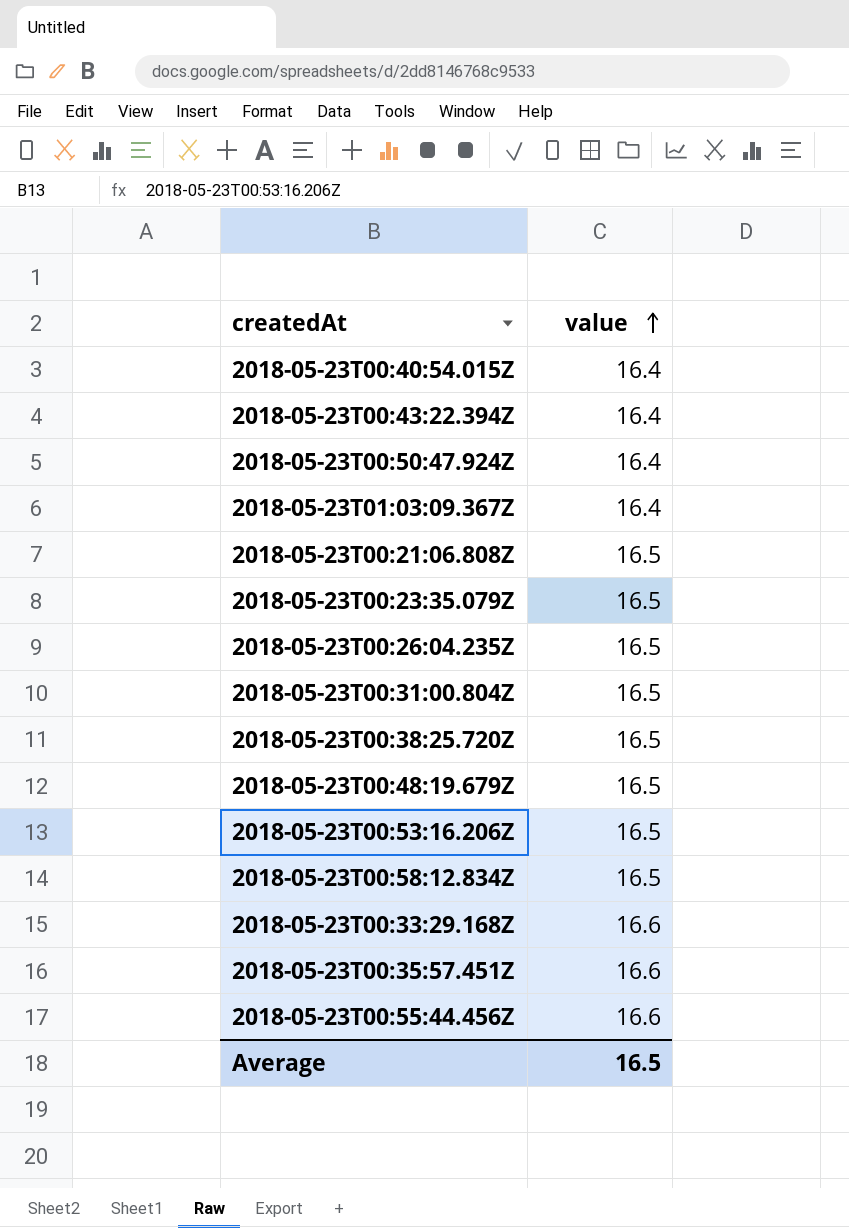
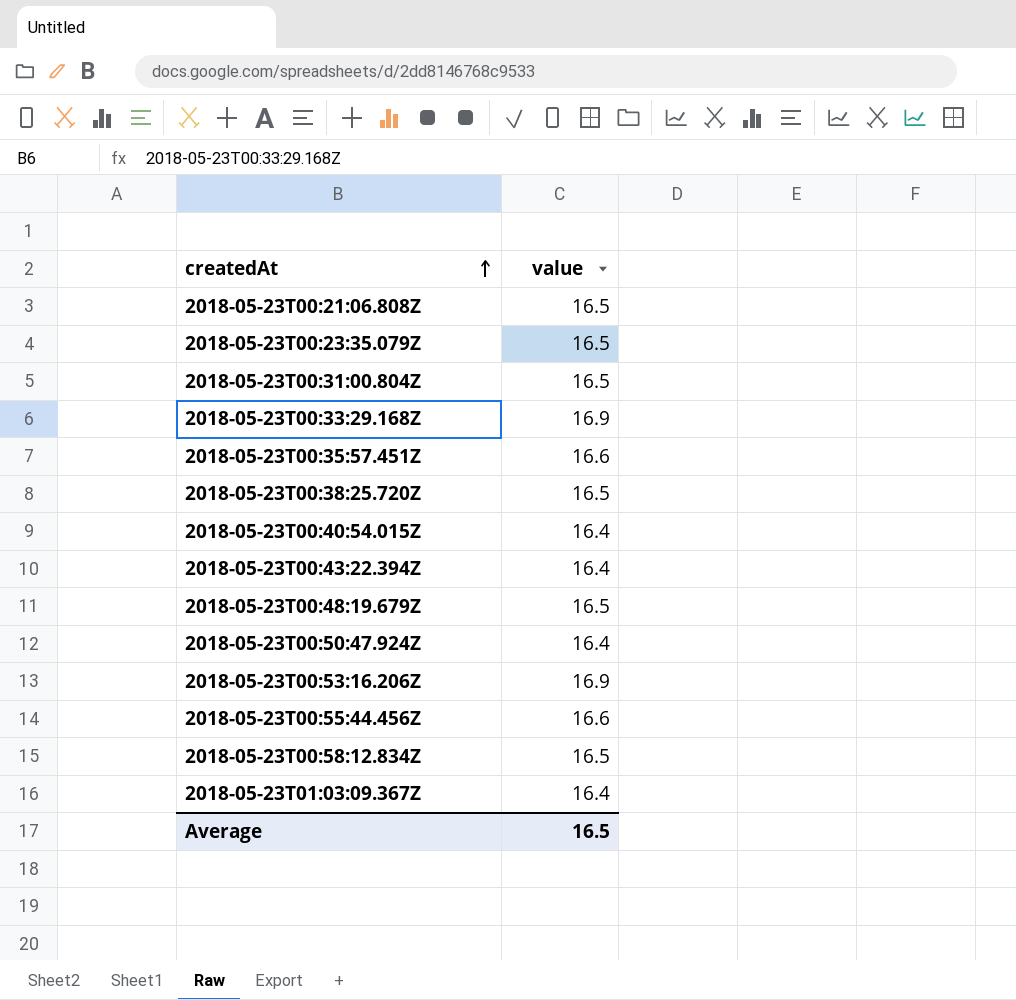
row order: value ascending -> createdAt ascending
row 2018-05-23T00:26:04.235Z: 16.5 -> none
2018-05-23T00:33:29.168Z | value: 16.6 -> 16.9
2018-05-23T00:53:16.206Z | value: 16.5 -> 16.9

